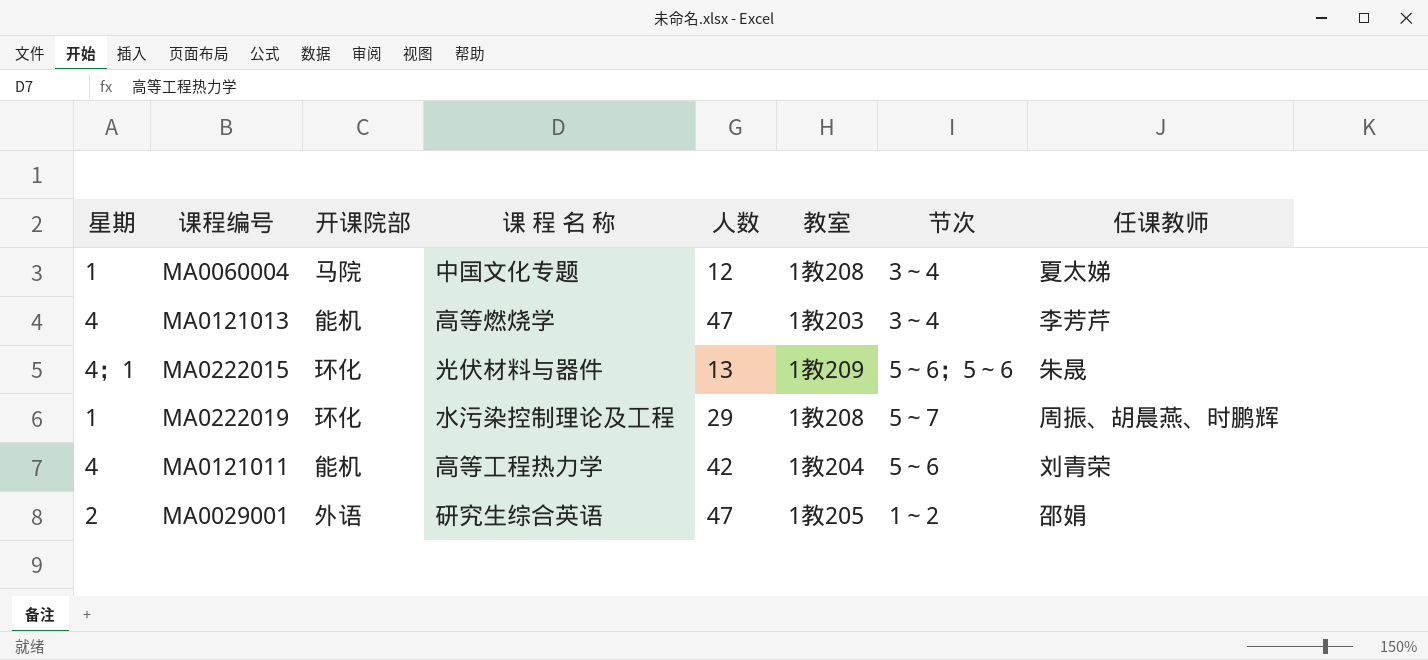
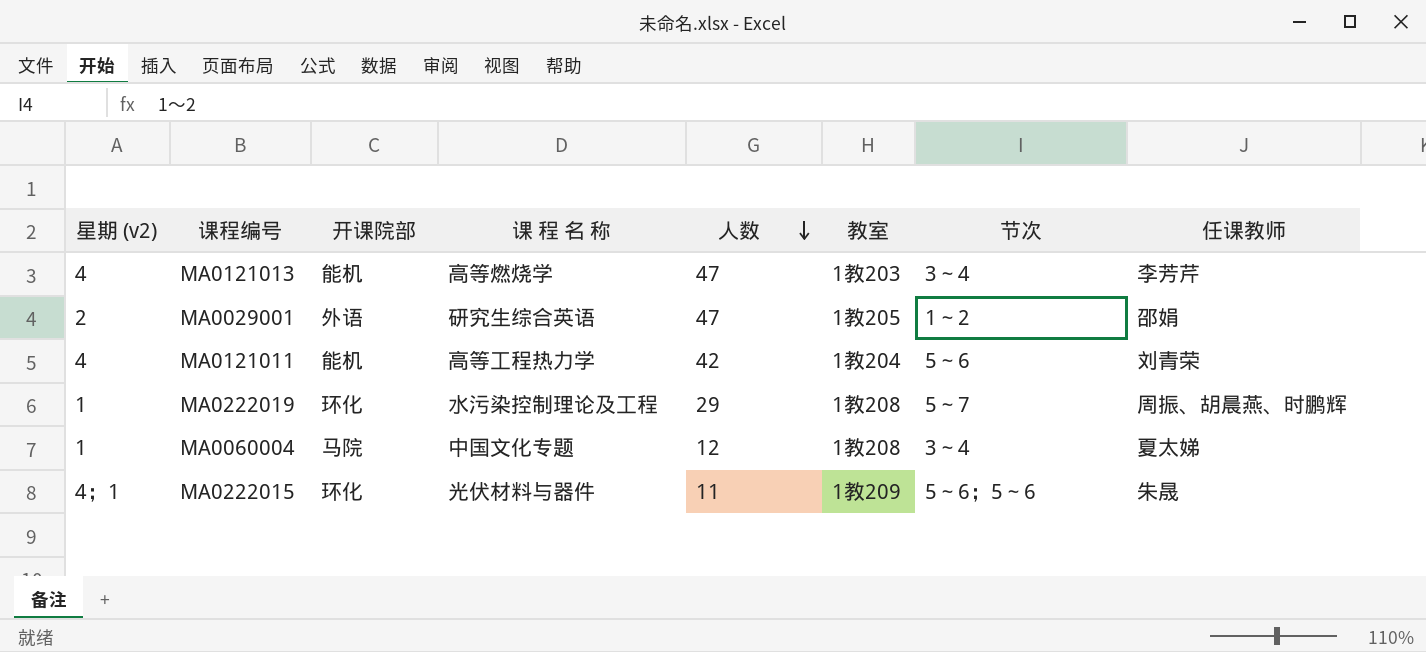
row order: none -> 人数 descending
column name: 星期 -> 星期 (v2)
MA0222015 | 人数: 13 -> 11

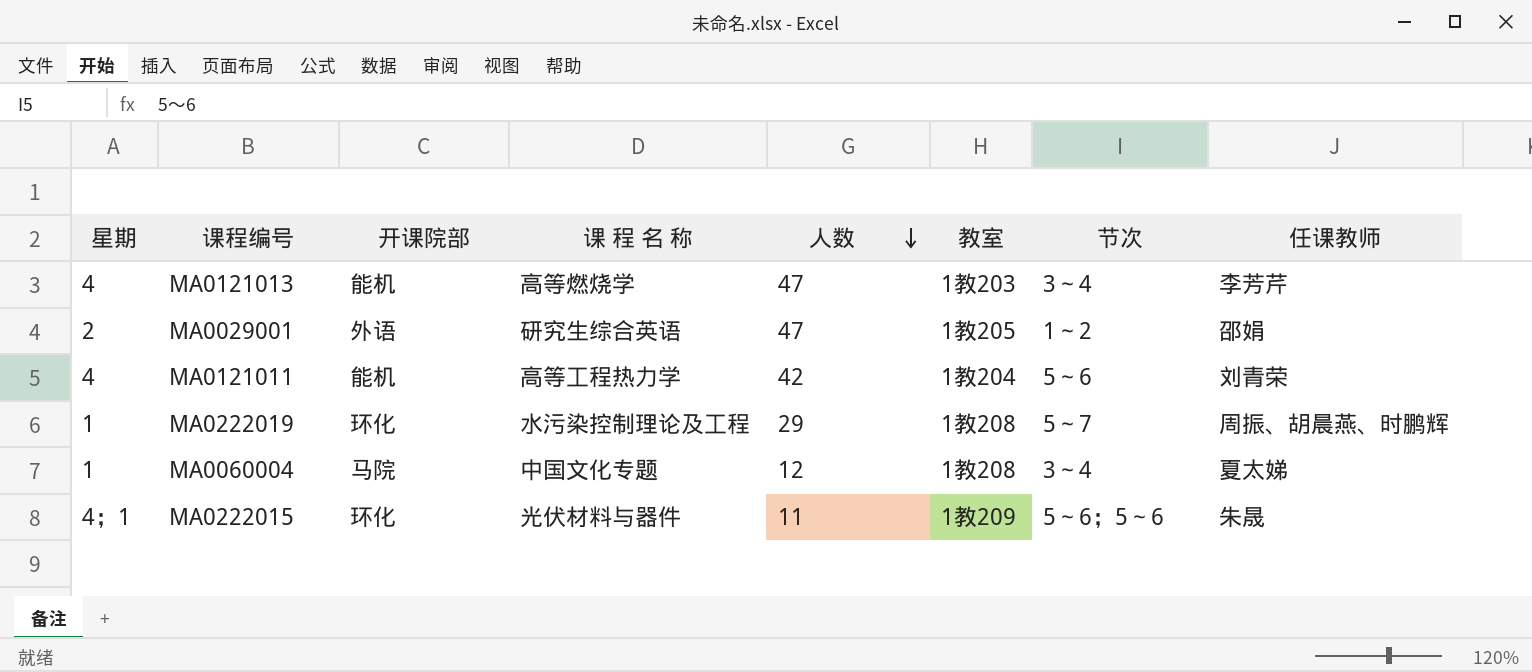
column name: 星期 (v2) -> 星期

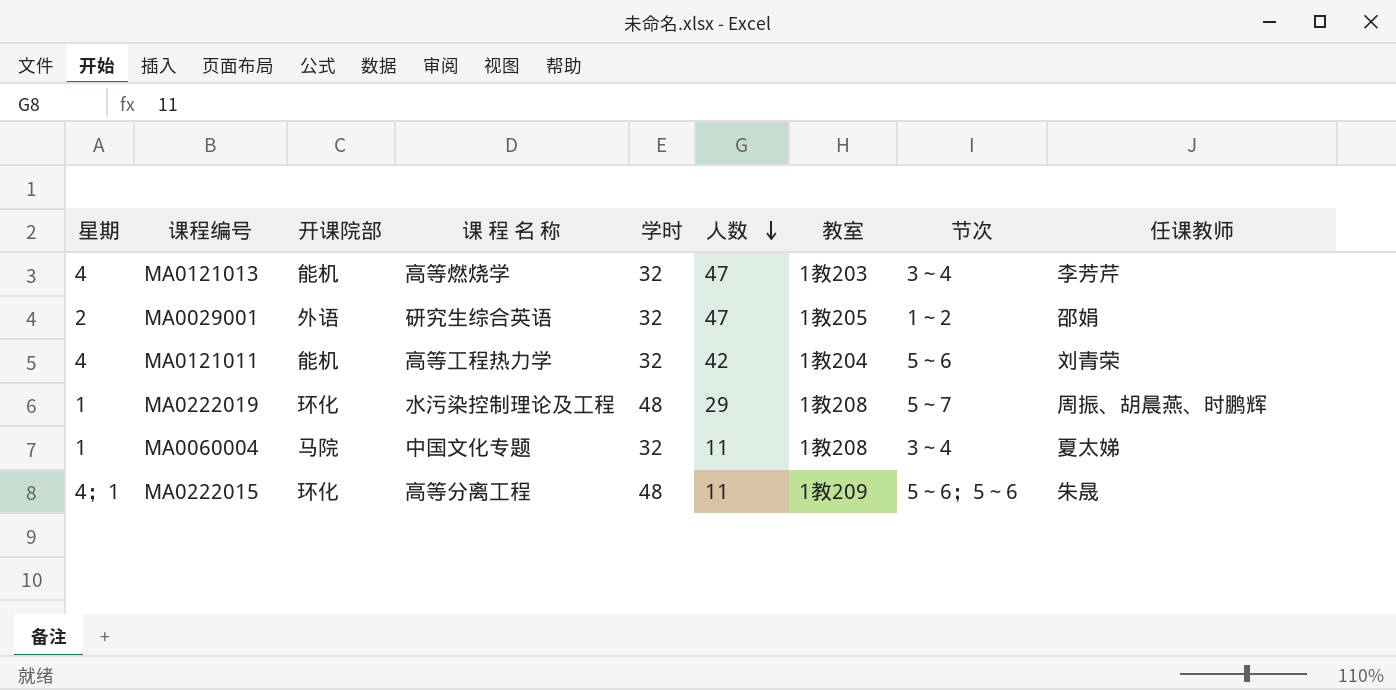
column 学时 | position: none -> 5
MA0060004 | 人数: 12 -> 11
MA0222015 | 课 程 名 称: 光伏材料与器件 -> 高等分离工程

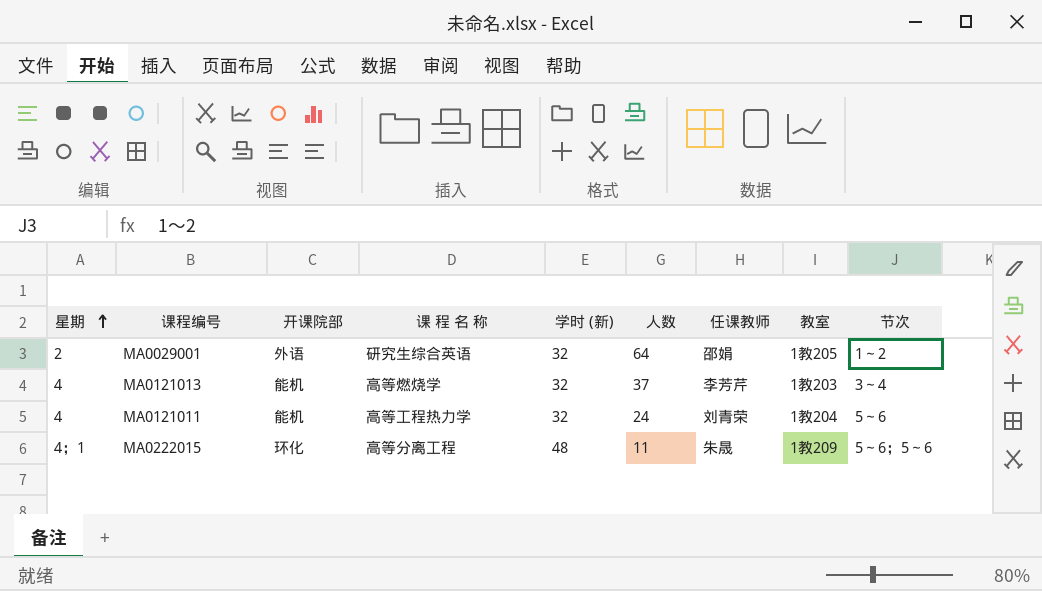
row order: 人数 descending -> 星期 ascending
column name: 学时 -> 学时 (新)
column 任课教师 | position: 9 -> 7
row MA0222019: 1 | 环化 | 水污染控制理论及工程 | 48 | 29 | 1教208 | 5～7 | 周振、胡晨燕、时鹏辉 -> none
row MA0060004: 1 | 马院 | 中国文化专题 | 32 | 11 | 1教208 | 3～4 | 夏太娣 -> none
MA0029001 | 人数: 47 -> 64
MA0121013 | 人数: 47 -> 37
MA0121011 | 人数: 42 -> 24

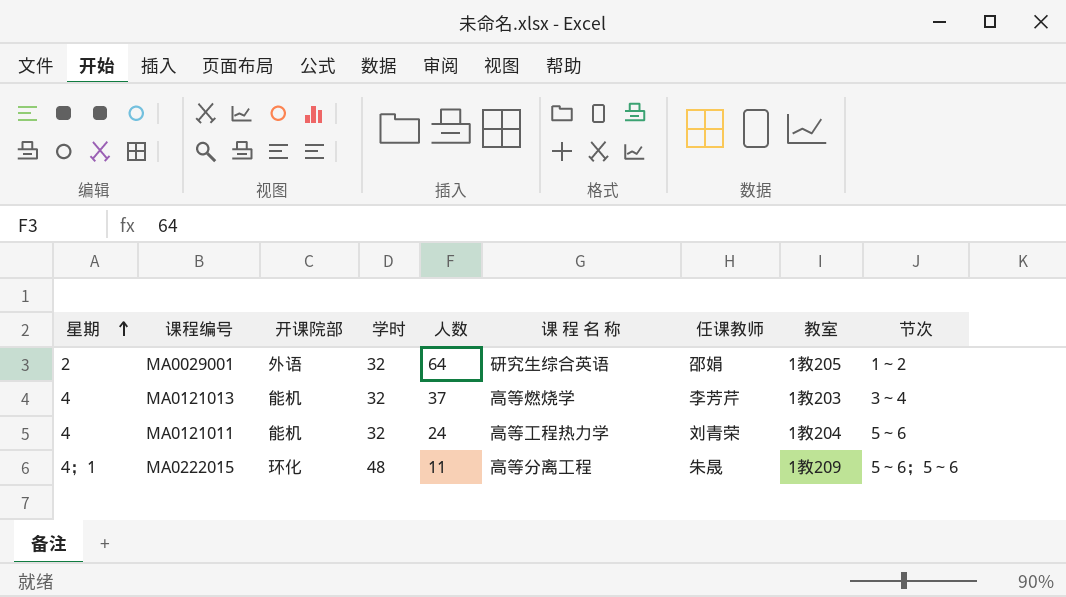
column name: 学时 (新) -> 学时
column 课 程 名 称 | position: 4 -> 6

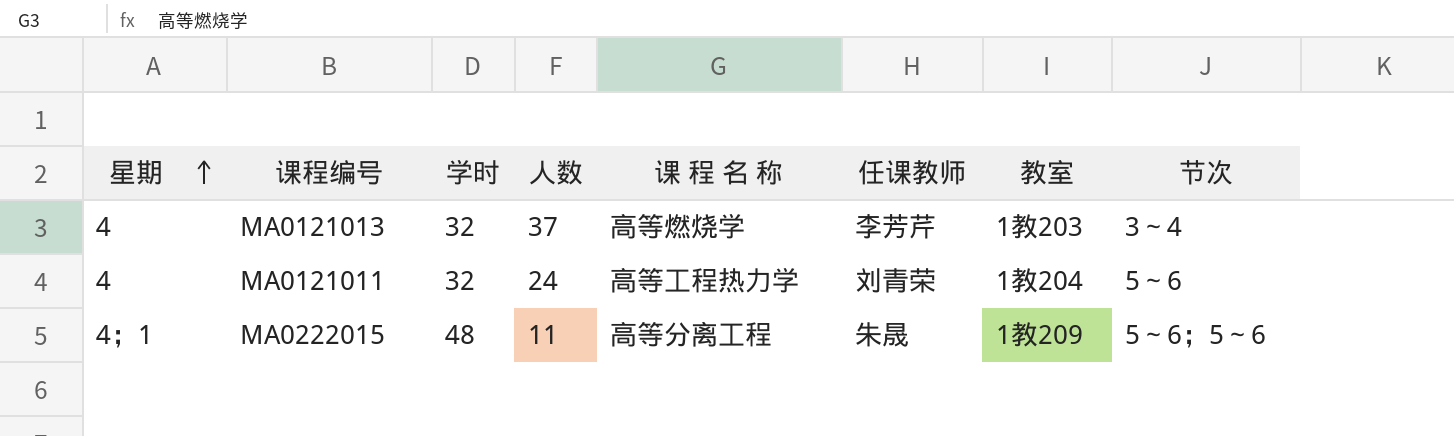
column 开课院部 | position: 3 -> none
row MA0029001: 2 | 外语 | 32 | 64 | 研究生综合英语 | 邵娟 | 1教205 | 1～2 -> none

